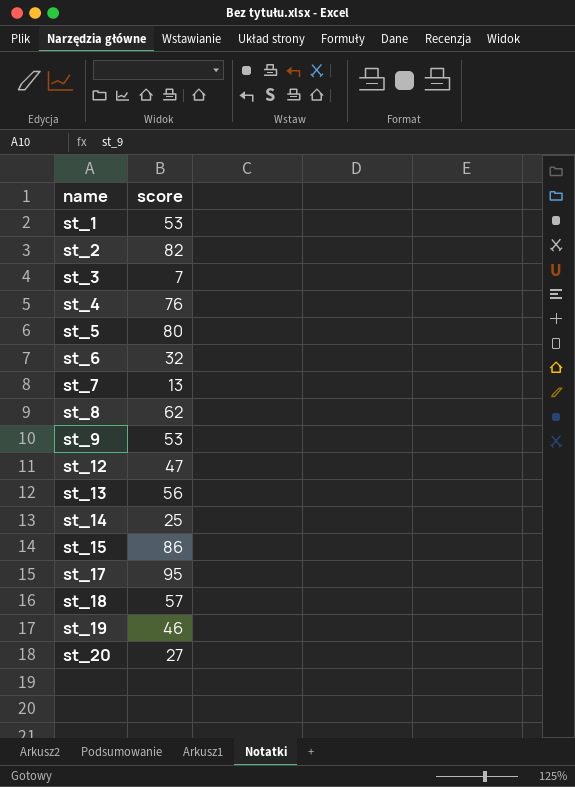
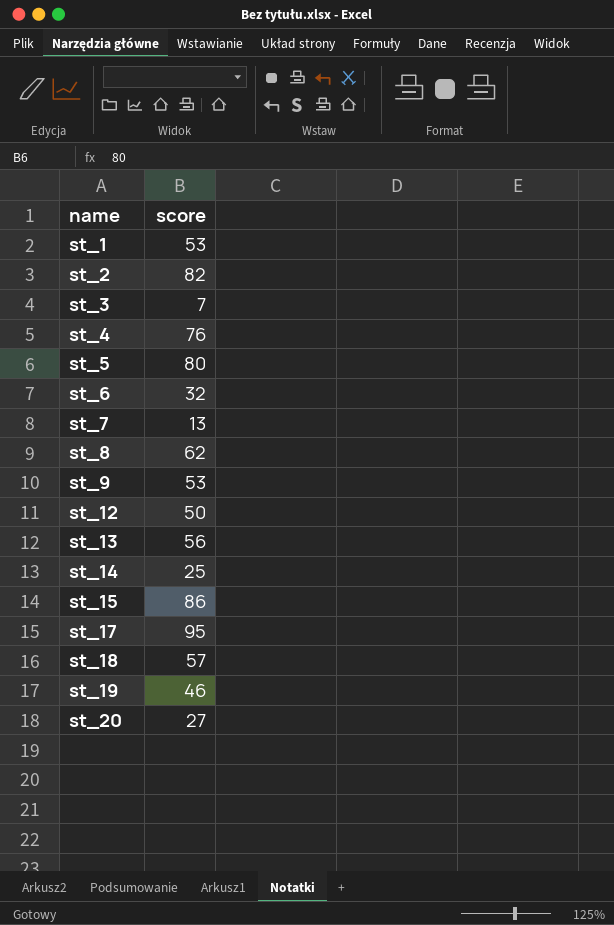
st_12 | score: 47 -> 50

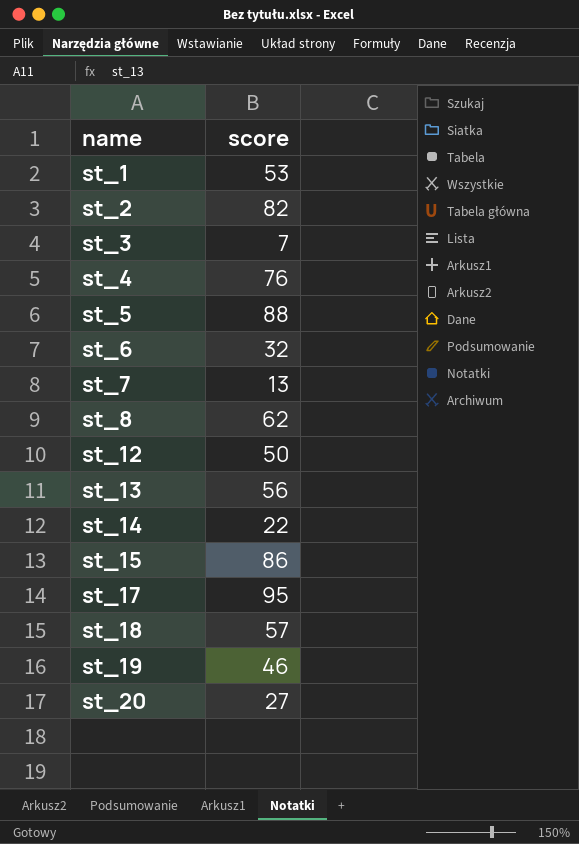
row st_9: 53 -> none
st_5 | score: 80 -> 88
st_14 | score: 25 -> 22

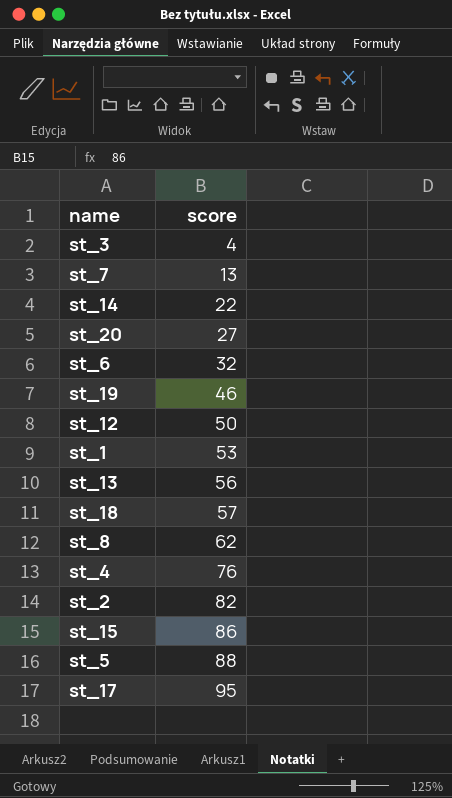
row order: name ascending -> score ascending
st_3 | score: 7 -> 4

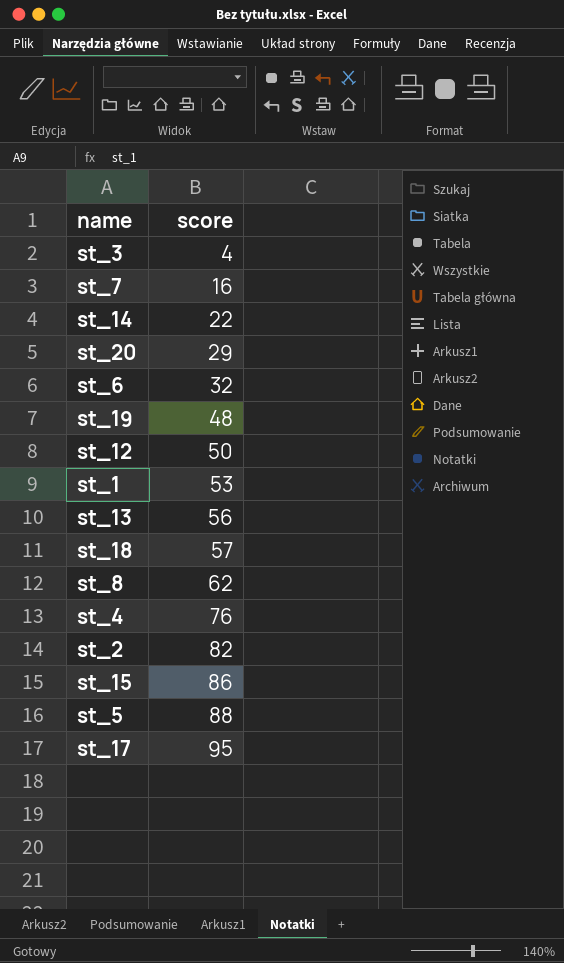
st_7 | score: 13 -> 16
st_20 | score: 27 -> 29
st_19 | score: 46 -> 48

